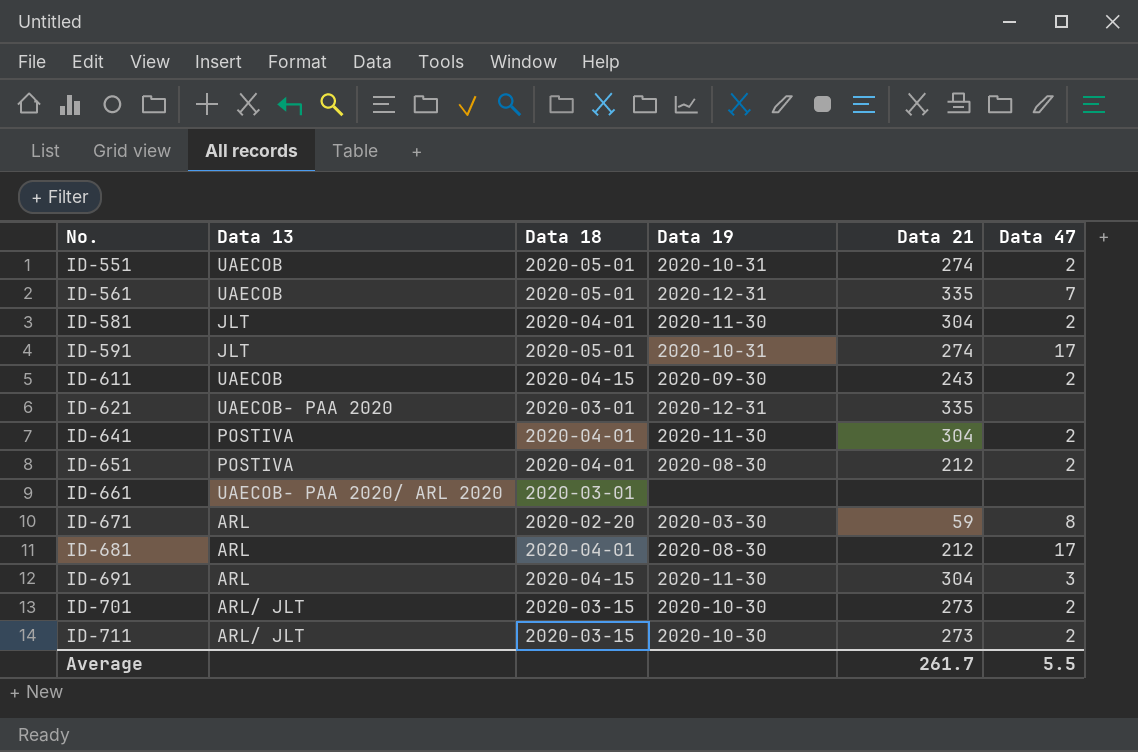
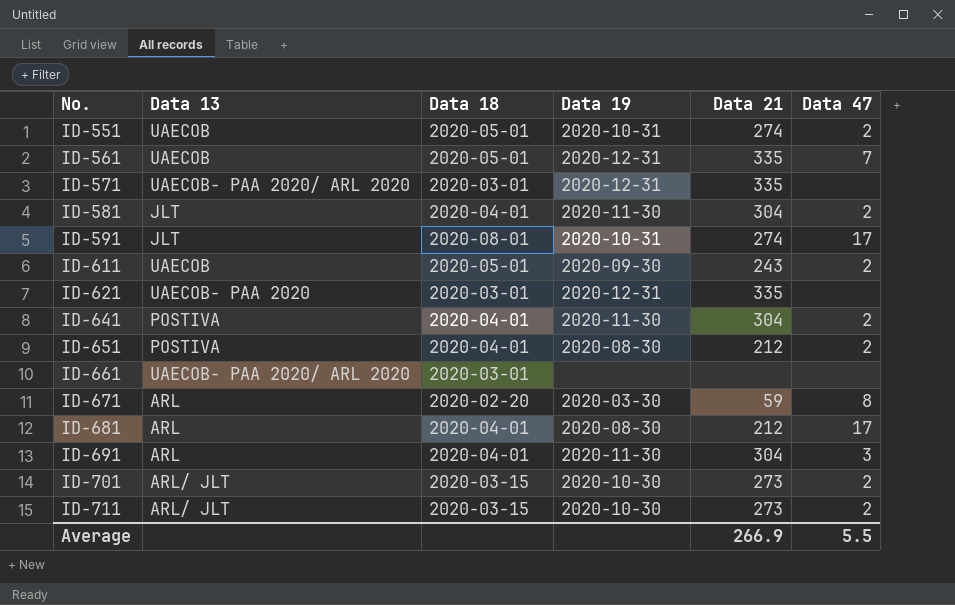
row ID-571: none -> UAECOB- PAA 2020/ ARL 2020 | 2020-03-01 | 2020-12-31 | 335 | none
ID-591 | Data 18: 2020-05-01 -> 2020-08-01
ID-611 | Data 18: 2020-04-15 -> 2020-05-01
ID-691 | Data 18: 2020-04-15 -> 2020-04-01
Average | Data 21: 261.7 -> 266.9

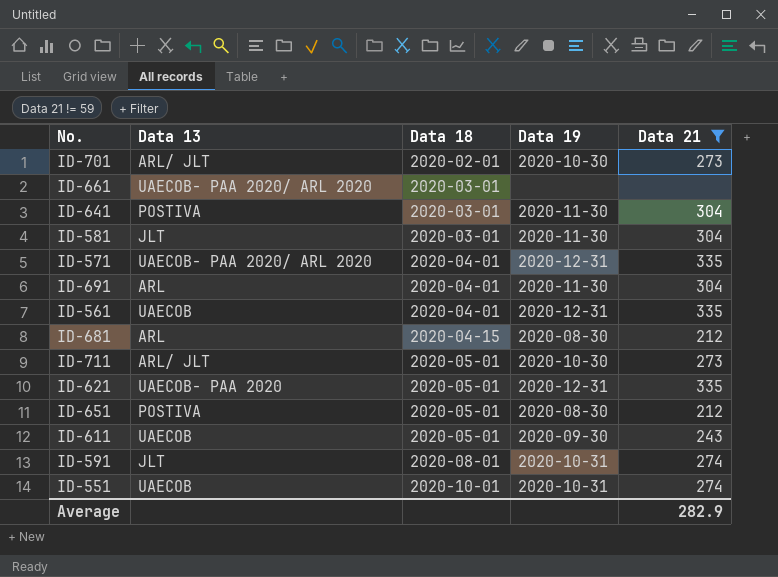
filter: none -> Data 21 != 59
row order: No. ascending -> Data 18 ascending
column Data 47 | position: 6 -> none
ID-701 | Data 18: 2020-03-15 -> 2020-02-01
ID-641 | Data 18: 2020-04-01 -> 2020-03-01
ID-581 | Data 18: 2020-04-01 -> 2020-03-01
ID-571 | Data 18: 2020-03-01 -> 2020-04-01
ID-561 | Data 18: 2020-05-01 -> 2020-04-01
ID-681 | Data 18: 2020-04-01 -> 2020-04-15
ID-711 | Data 18: 2020-03-15 -> 2020-05-01
ID-621 | Data 18: 2020-03-01 -> 2020-05-01
ID-651 | Data 18: 2020-04-01 -> 2020-05-01
ID-551 | Data 18: 2020-05-01 -> 2020-10-01
Average | Data 21: 266.9 -> 282.9

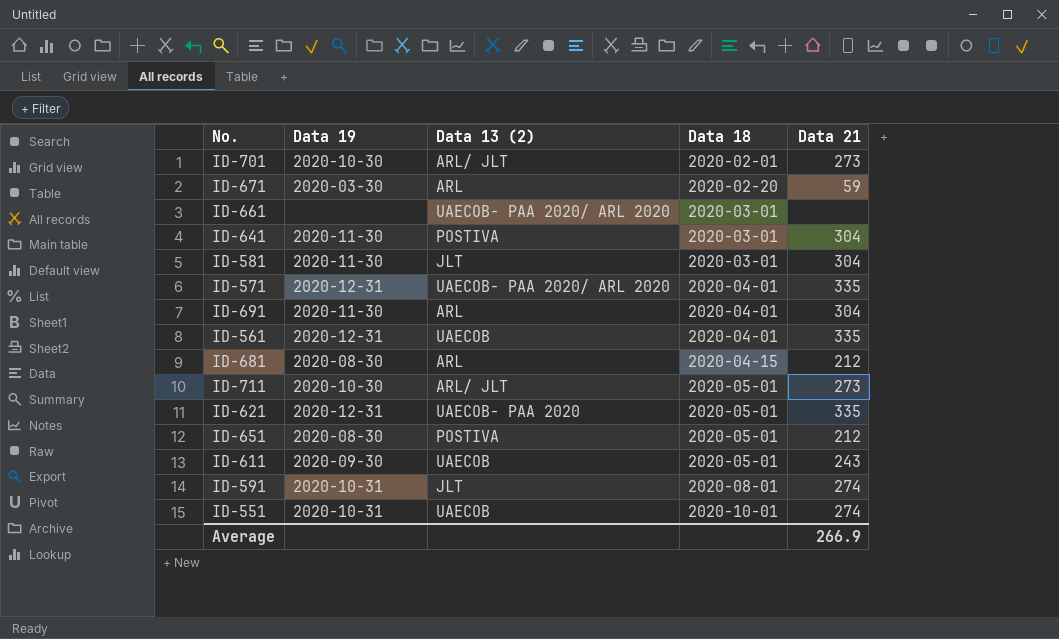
filter: Data 21 != 59 -> none
column Data 19 | position: 4 -> 2
column name: Data 13 -> Data 13 (2)
Average | Data 21: 282.9 -> 266.9

